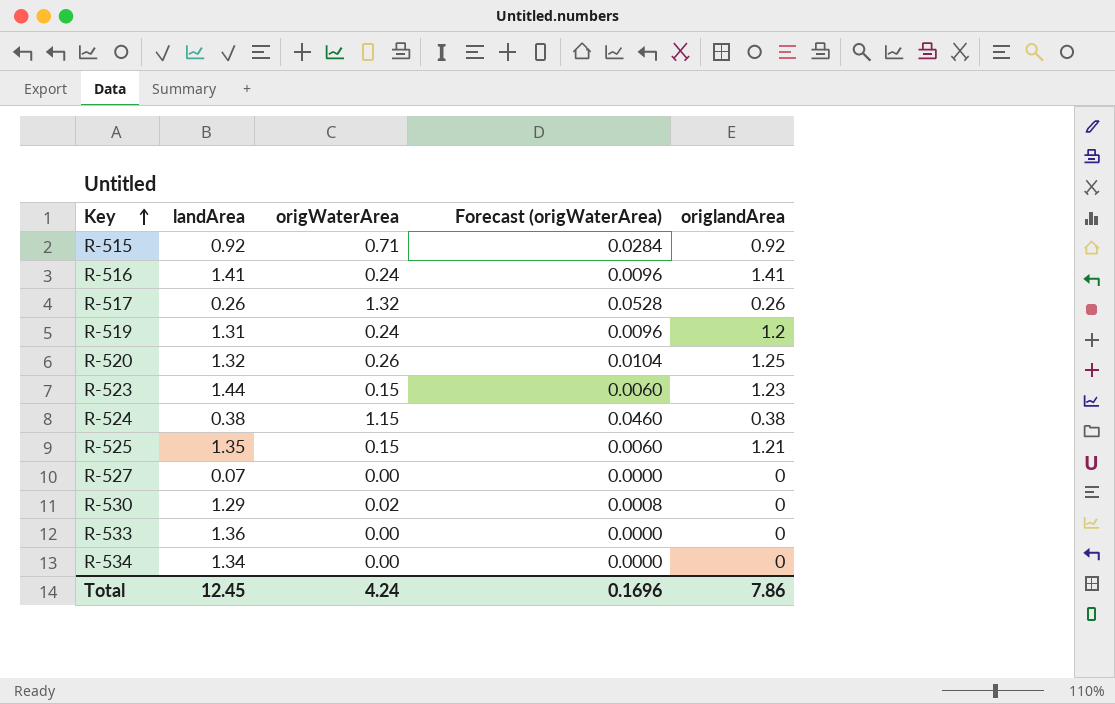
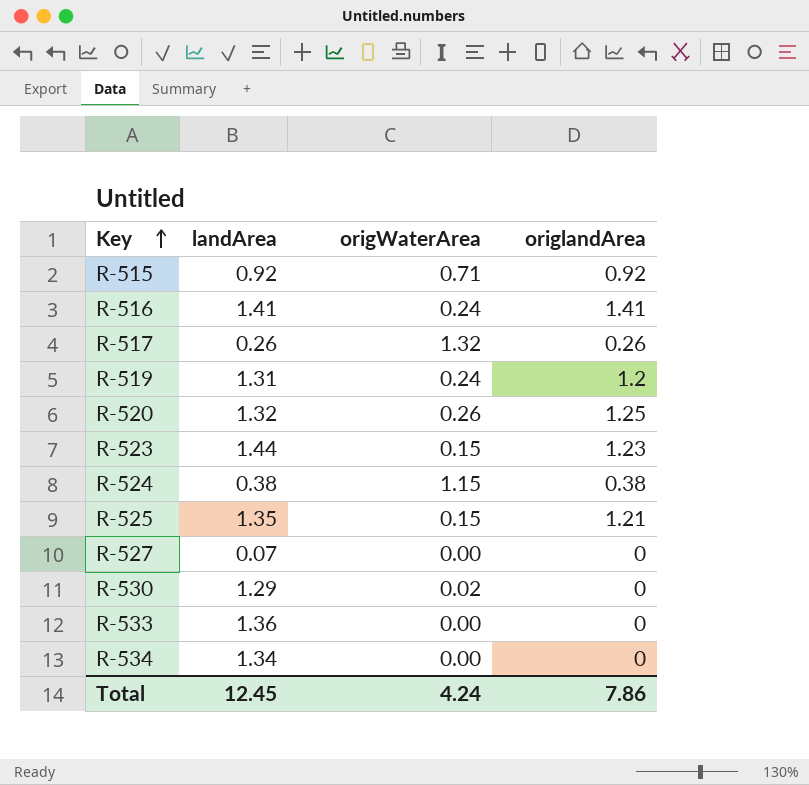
column Forecast (origWaterArea) | formula: [origWaterArea] * 0.04 -> none

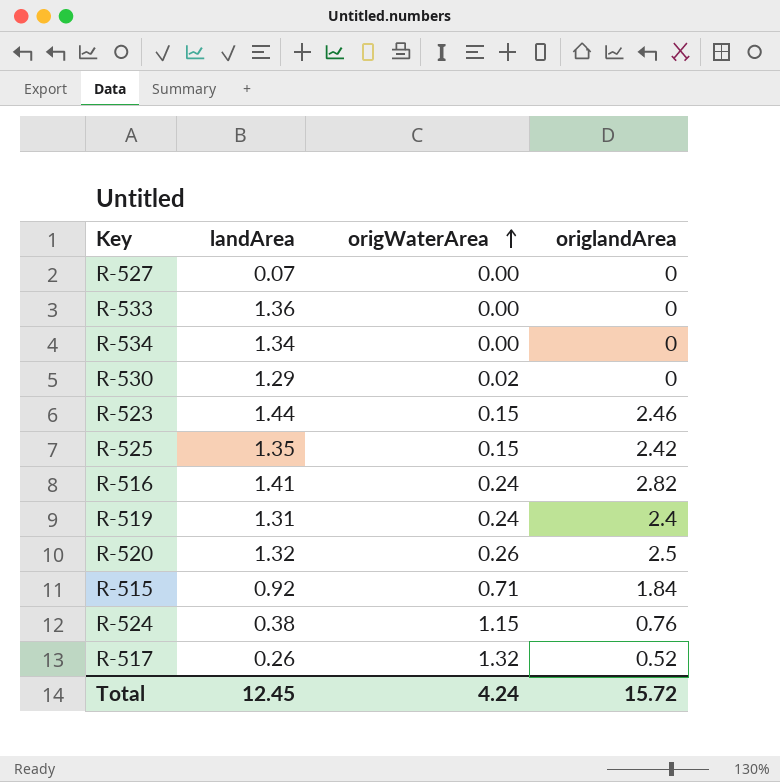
row order: Key ascending -> origWaterArea ascending
R-523 | origlandArea: 1.23 -> 2.46
R-525 | origlandArea: 1.21 -> 2.42
R-516 | origlandArea: 1.41 -> 2.82
R-519 | origlandArea: 1.2 -> 2.4
R-520 | origlandArea: 1.25 -> 2.5
R-515 | origlandArea: 0.92 -> 1.84
R-524 | origlandArea: 0.38 -> 0.76
R-517 | origlandArea: 0.26 -> 0.52
Total | origlandArea: 7.86 -> 15.72

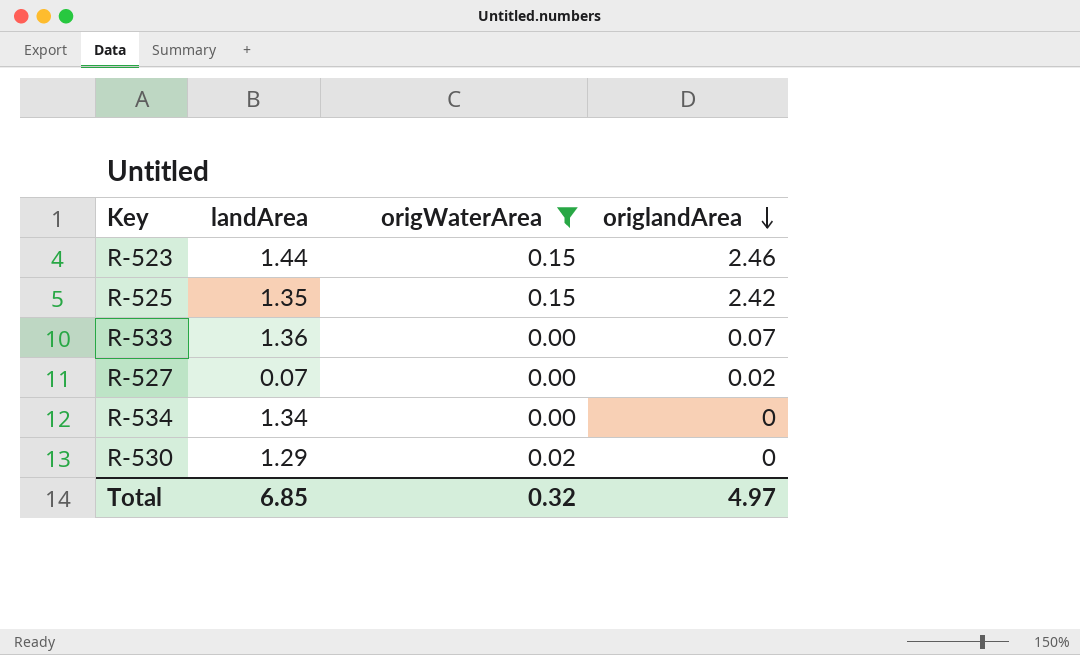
filter: none -> origWaterArea <= 0.15
row order: origWaterArea ascending -> origlandArea descending
R-533 | origlandArea: 0 -> 0.07
R-527 | origlandArea: 0 -> 0.02
Total | landArea: 12.45 -> 6.85
Total | origWaterArea: 4.24 -> 0.32
Total | origlandArea: 15.72 -> 4.97

